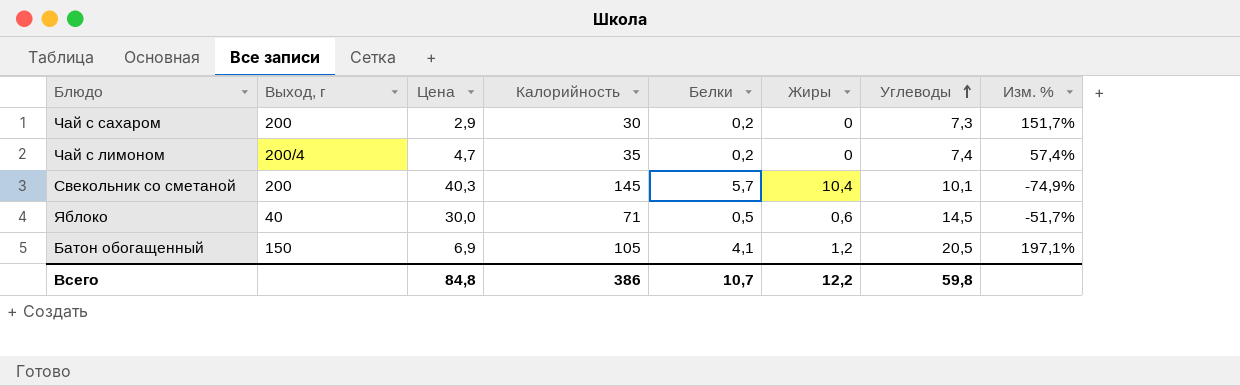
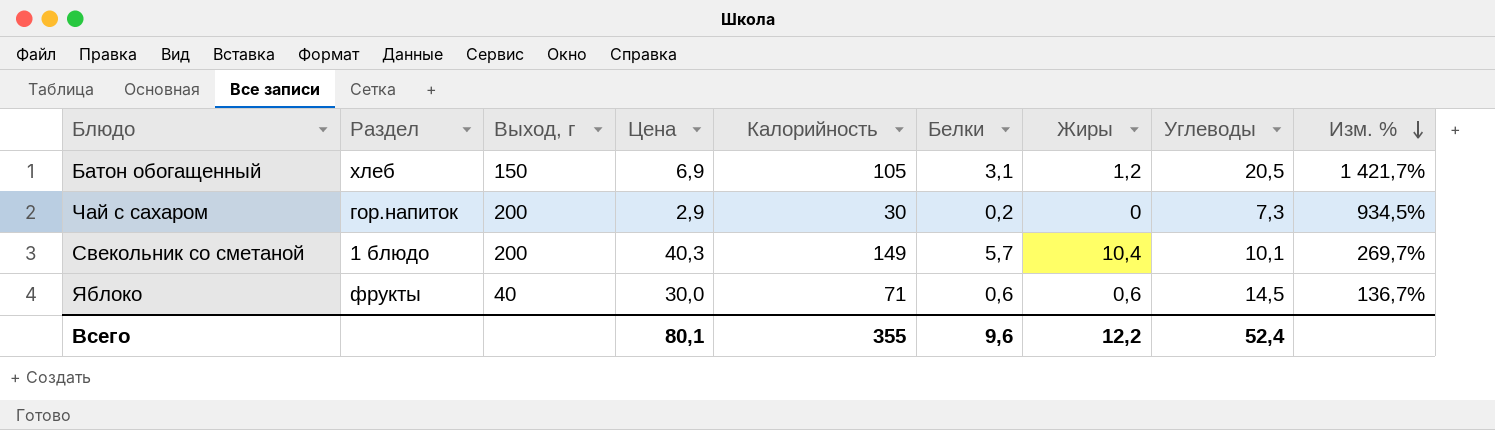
row order: Углеводы ascending -> Изм. % descending
column Раздел | position: none -> 2
column Изм. % | formula: ([Углеводы] - [Цена]) / [Цена] -> ([Калорийность] - [Цена]) / [Цена]
row Чай с лимоном: 200/4 | 4,7 | 35 | 0,2 | 0 | 7,4 | 57,4% -> none
Батон обогащенный | Белки: 4,1 -> 3,1
Свекольник со сметаной | Калорийность: 145 -> 149
Яблоко | Белки: 0,5 -> 0,6
Всего | Цена: 84,8 -> 80,1
Всего | Калорийность: 386 -> 355
Всего | Белки: 10,7 -> 9,6
Всего | Углеводы: 59,8 -> 52,4

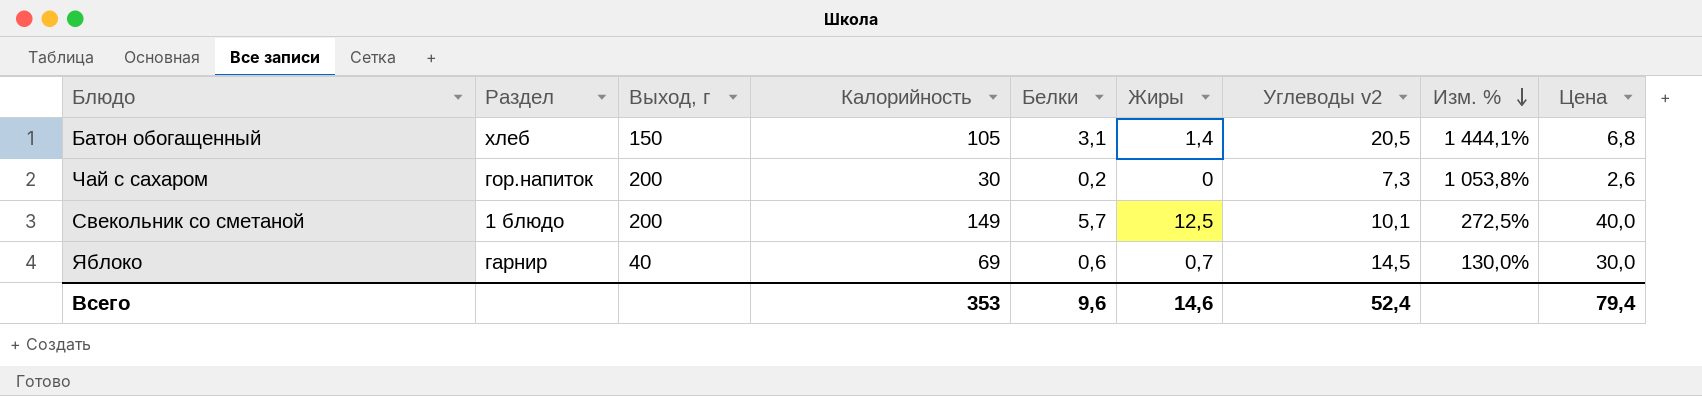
column name: Углеводы -> Углеводы v2
column Цена | position: 4 -> 9
Батон обогащенный | Жиры: 1,2 -> 1,4
Батон обогащенный | Изм. %: 1 421,7% -> 1 444,1%
Батон обогащенный | Цена: 6,9 -> 6,8
Чай с сахаром | Изм. %: 934,5% -> 1 053,8%
Чай с сахаром | Цена: 2,9 -> 2,6
Свекольник со сметаной | Жиры: 10,4 -> 12,5
Свекольник со сметаной | Изм. %: 269,7% -> 272,5%
Свекольник со сметаной | Цена: 40,3 -> 40,0
Яблоко | Раздел: фрукты -> гарнир
Яблоко | Калорийность: 71 -> 69
Яблоко | Жиры: 0,6 -> 0,7
Яблоко | Изм. %: 136,7% -> 130,0%
Всего | Калорийность: 355 -> 353
Всего | Жиры: 12,2 -> 14,6
Всего | Цена: 80,1 -> 79,4

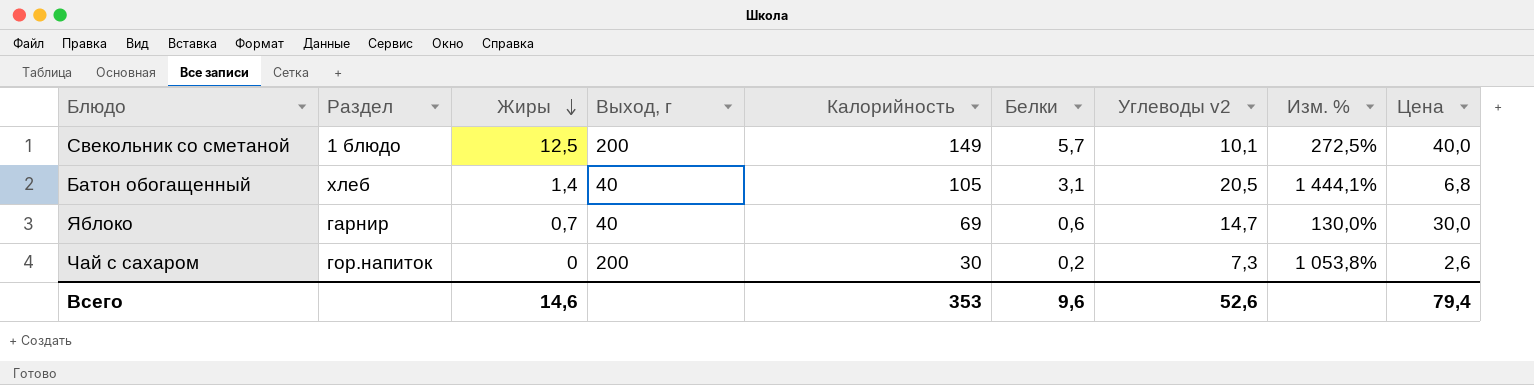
row order: Изм. % descending -> Жиры descending
column Жиры | position: 6 -> 3
Батон обогащенный | Выход, г: 150 -> 40
Яблоко | Углеводы v2: 14,5 -> 14,7
Всего | Углеводы v2: 52,4 -> 52,6

